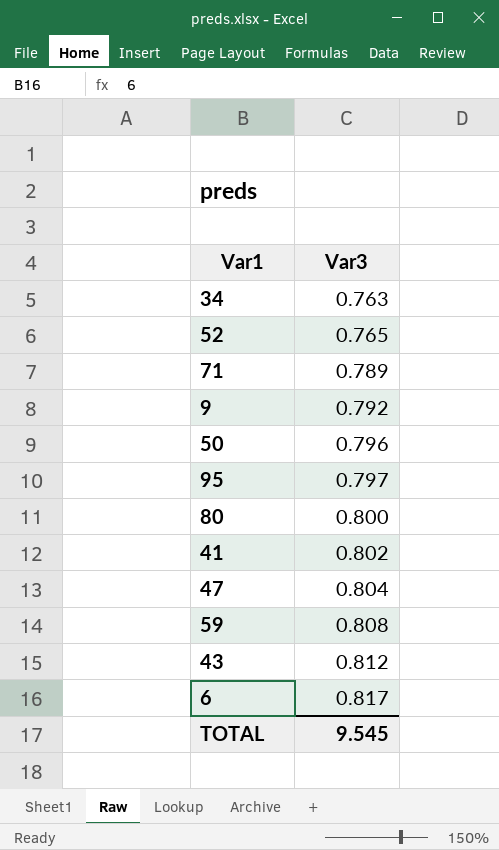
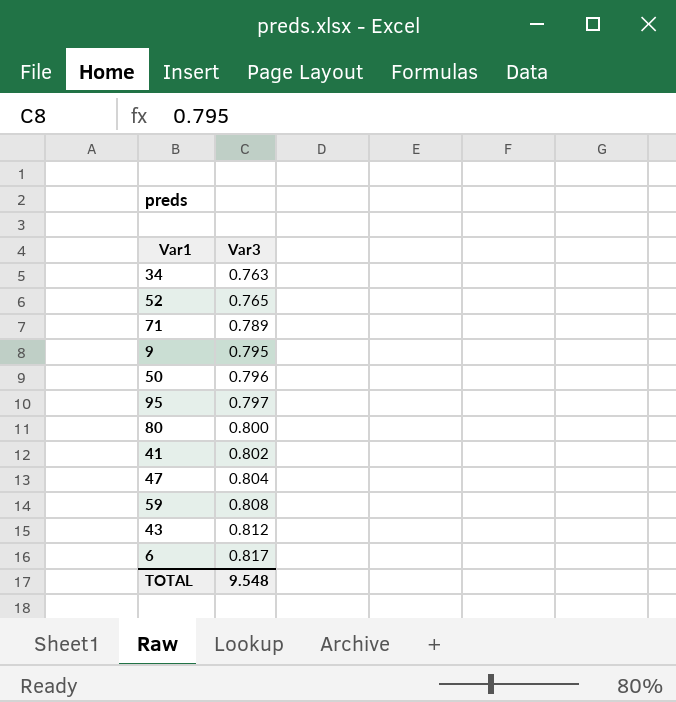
9 | Var3: 0.792 -> 0.795
TOTAL | Var3: 9.545 -> 9.548

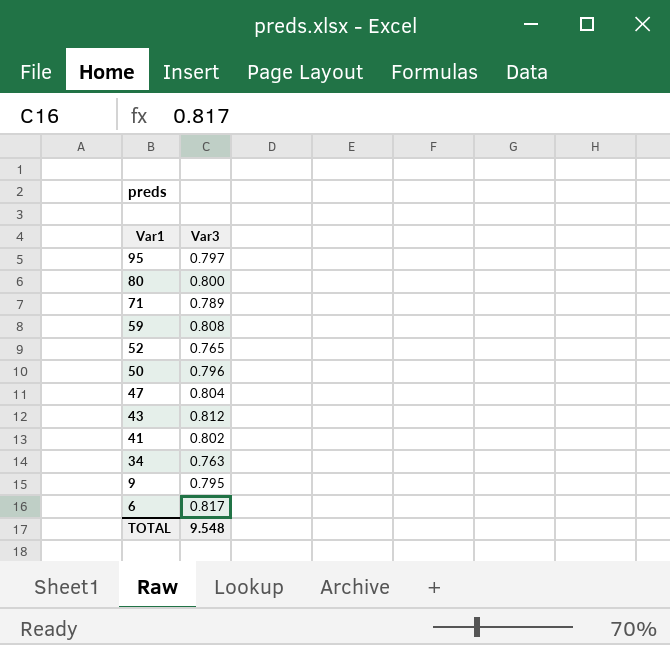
row order: Var3 ascending -> Var1 descending

